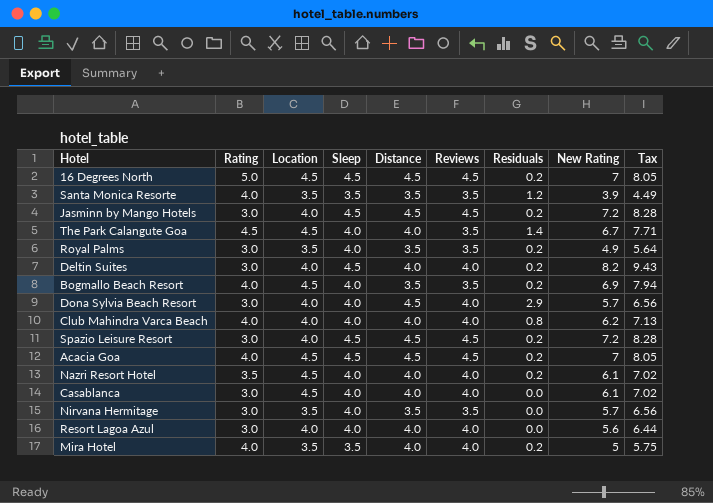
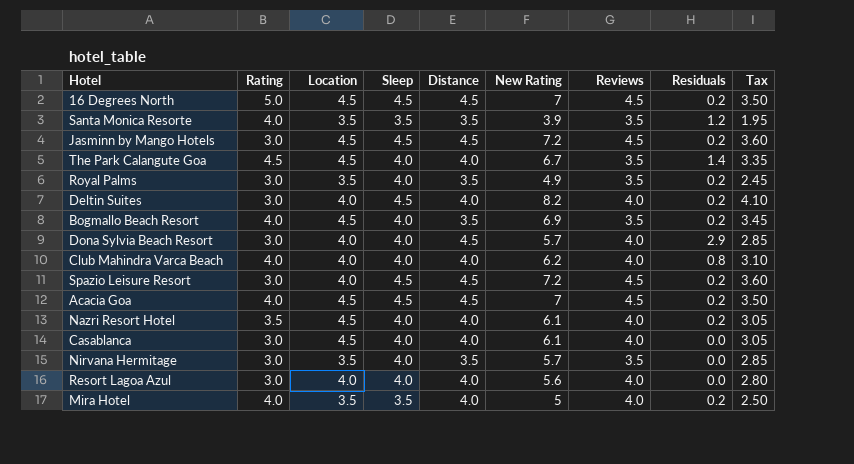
column New Rating | position: 8 -> 6
column Tax | formula: [New Rating] * 1.15 -> [New Rating] * 0.5
Jasminn by Mango Hotels | Location: 4.0 -> 4.5

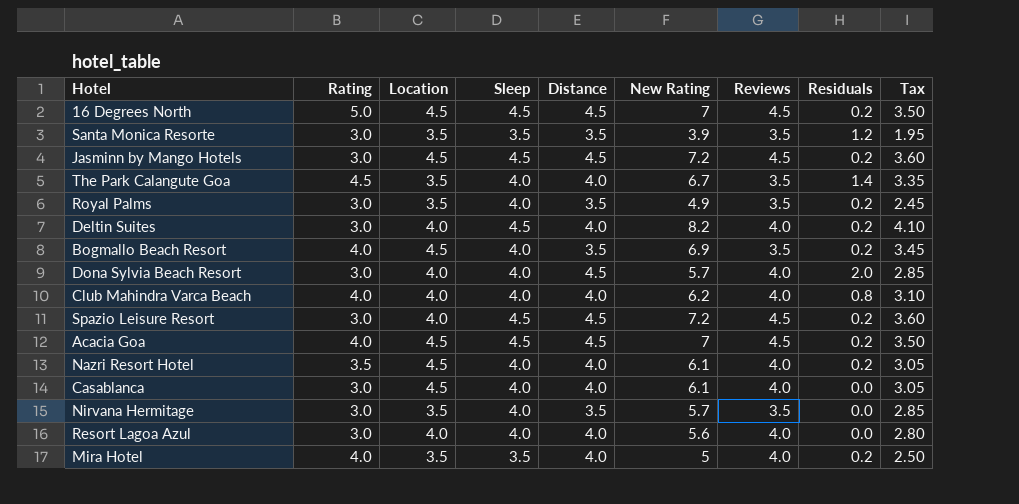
Santa Monica Resorte | Rating: 4.0 -> 3.0
The Park Calangute Goa | Location: 4.5 -> 3.5
Dona Sylvia Beach Resort | Residuals: 2.9 -> 2.0

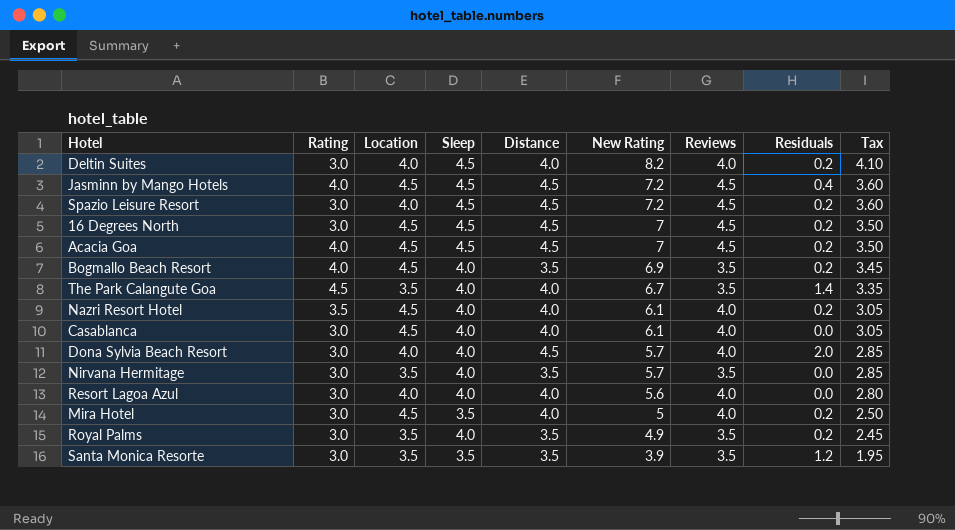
row order: none -> New Rating descending
row Club Mahindra Varca Beach: 4.0 | 4.0 | 4.0 | 4.0 | 6.2 | 4.0 | 0.8 | 3.10 -> none
Jasminn by Mango Hotels | Rating: 3.0 -> 4.0
Jasminn by Mango Hotels | Residuals: 0.2 -> 0.4
16 Degrees North | Rating: 5.0 -> 3.0
Mira Hotel | Rating: 4.0 -> 3.0
Mira Hotel | Location: 3.5 -> 4.5

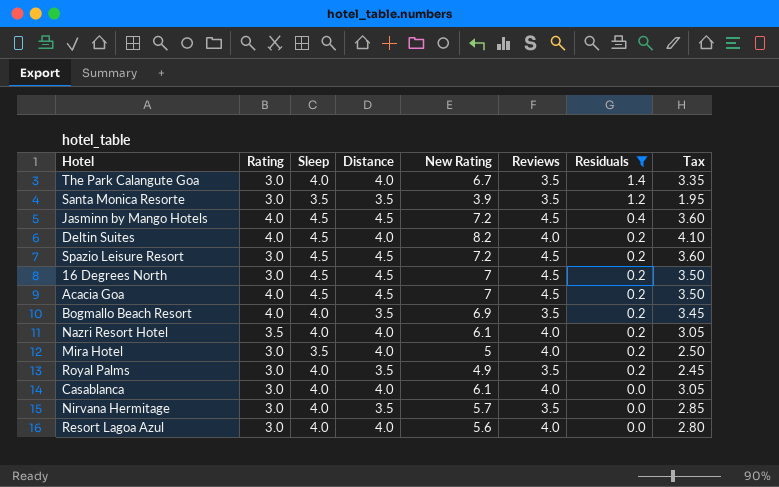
filter: none -> Residuals != 2.0
row order: New Rating descending -> Residuals descending
column Location | position: 3 -> none
The Park Calangute Goa | Rating: 4.5 -> 3.0
Deltin Suites | Rating: 3.0 -> 4.0

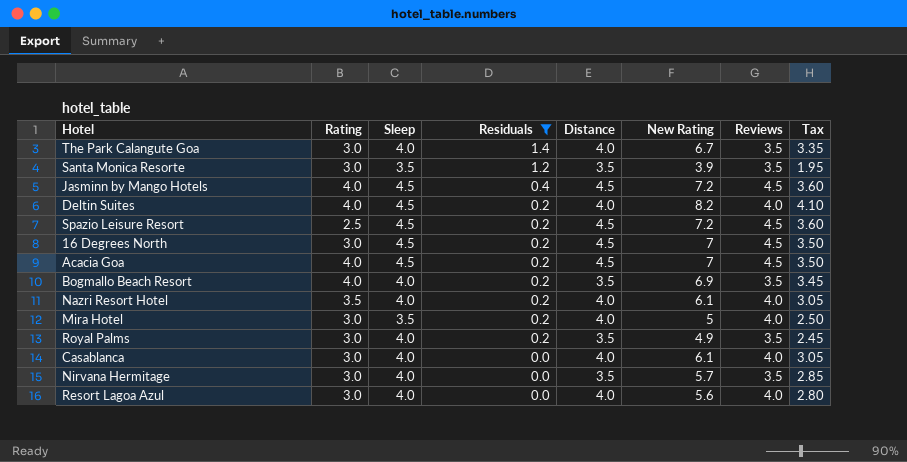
column Residuals | position: 7 -> 4
Spazio Leisure Resort | Rating: 3.0 -> 2.5

